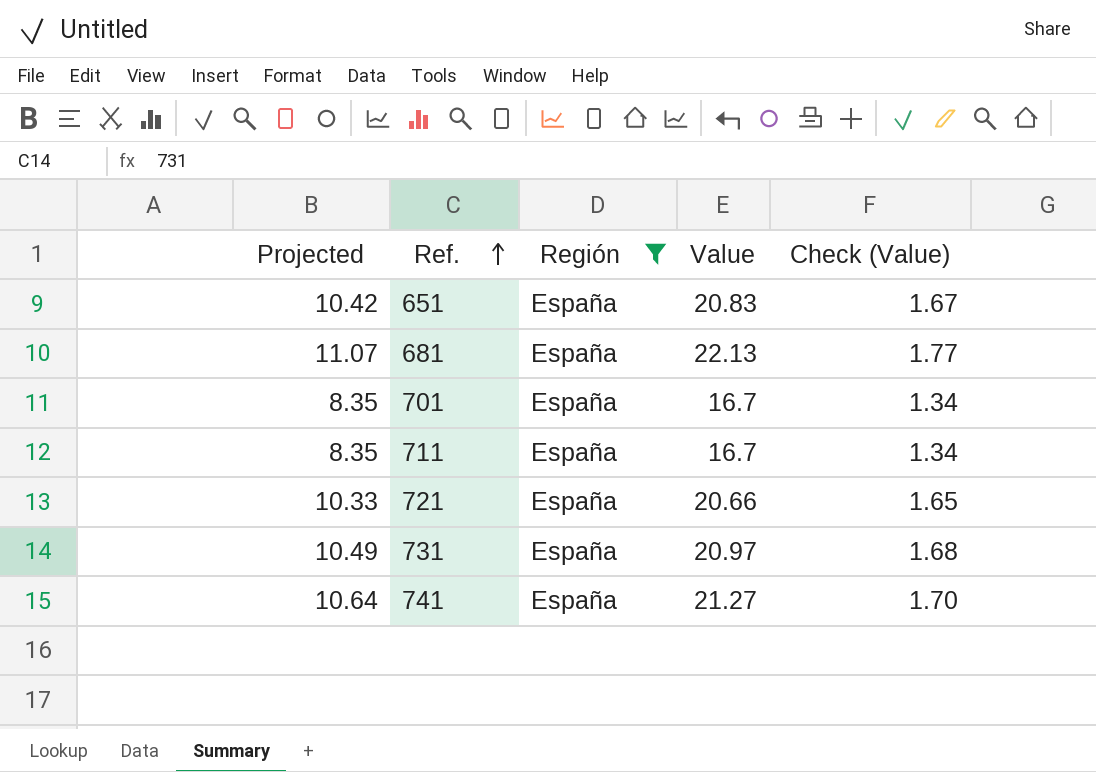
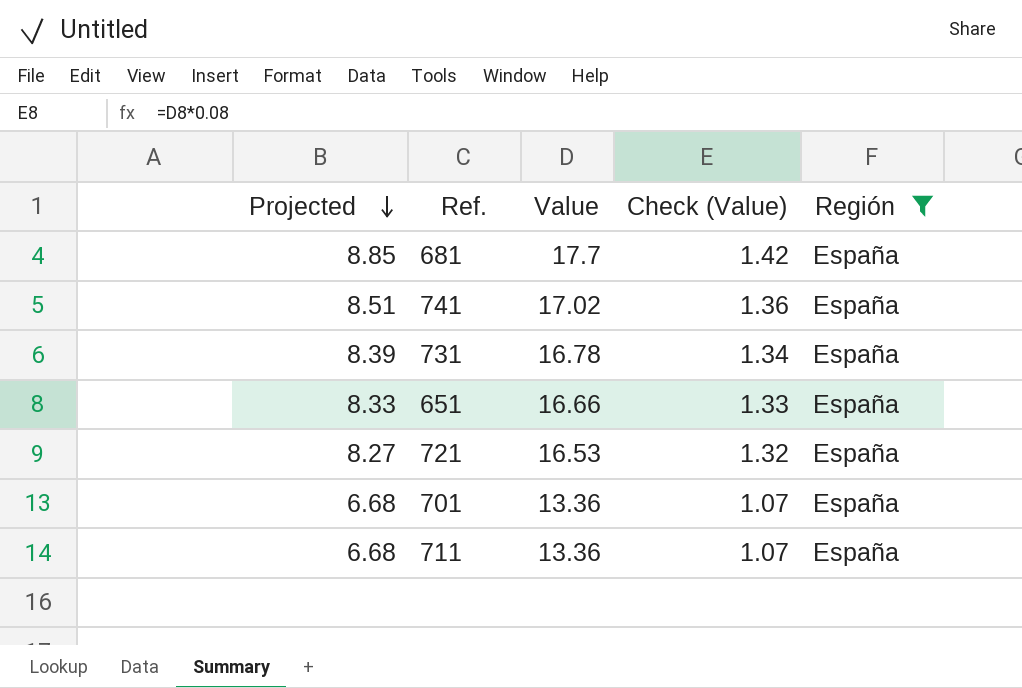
row order: Ref. ascending -> Projected descending
column Región | position: 3 -> 5
681 | Projected: 11.07 -> 8.85
681 | Value: 22.13 -> 17.7
681 | Check (Value): 1.77 -> 1.42
741 | Projected: 10.64 -> 8.51
741 | Value: 21.27 -> 17.02
741 | Check (Value): 1.70 -> 1.36
731 | Projected: 10.49 -> 8.39
731 | Value: 20.97 -> 16.78
731 | Check (Value): 1.68 -> 1.34
651 | Projected: 10.42 -> 8.33
651 | Value: 20.83 -> 16.66
651 | Check (Value): 1.67 -> 1.33
721 | Projected: 10.33 -> 8.27
721 | Value: 20.66 -> 16.53
721 | Check (Value): 1.65 -> 1.32
701 | Projected: 8.35 -> 6.68
701 | Value: 16.7 -> 13.36
701 | Check (Value): 1.34 -> 1.07
711 | Projected: 8.35 -> 6.68
711 | Value: 16.7 -> 13.36
711 | Check (Value): 1.34 -> 1.07

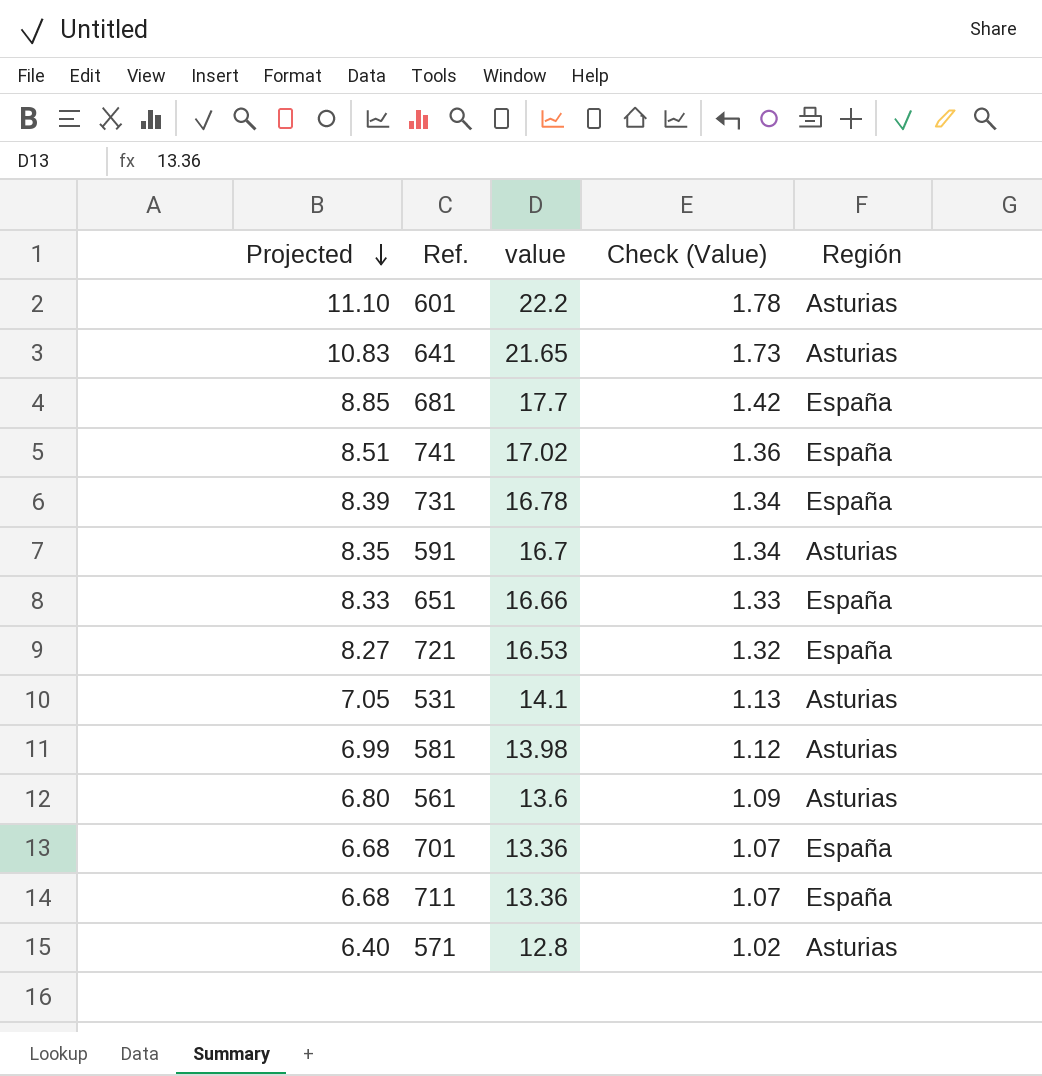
filter: Región = España -> none
column name: Value -> value

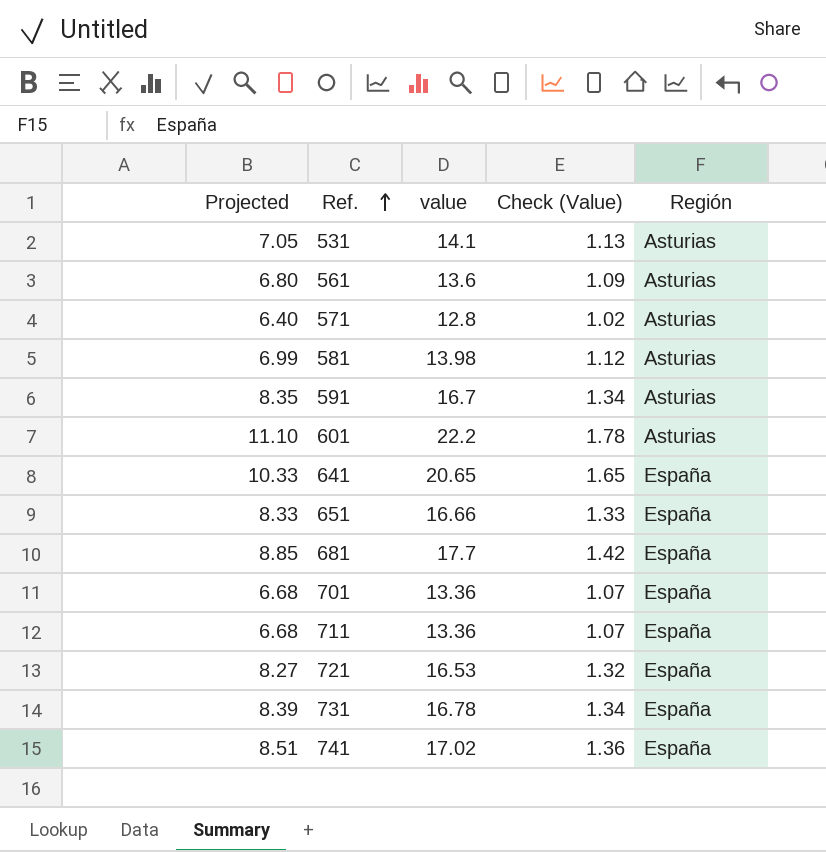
row order: Projected descending -> Ref. ascending
641 | Projected: 10.83 -> 10.33
641 | value: 21.65 -> 20.65
641 | Check (Value): 1.73 -> 1.65
641 | Región: Asturias -> España

